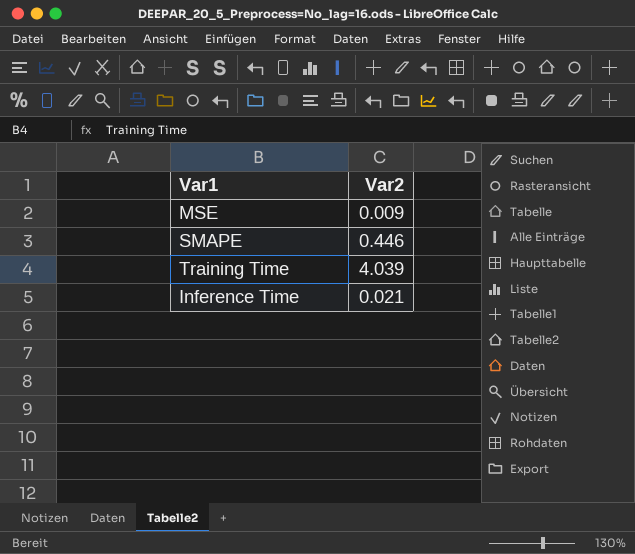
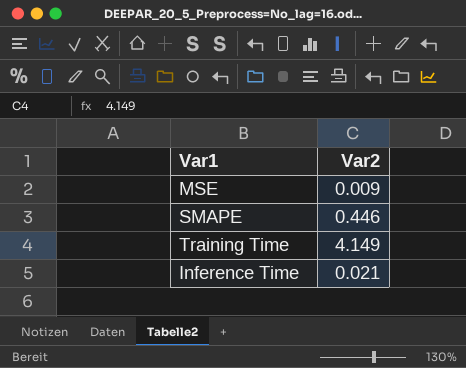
Training Time | Var2: 4.039 -> 4.149

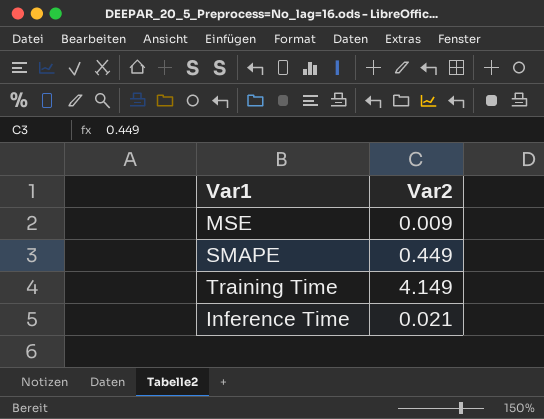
SMAPE | Var2: 0.446 -> 0.449

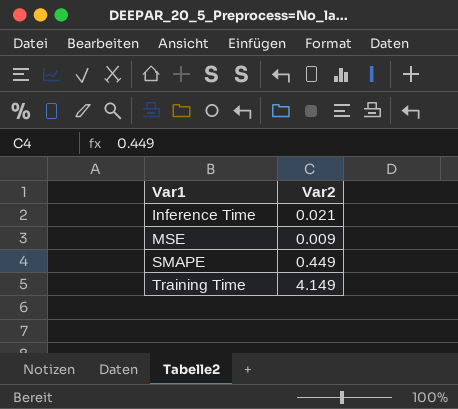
row order: none -> Var1 ascending

